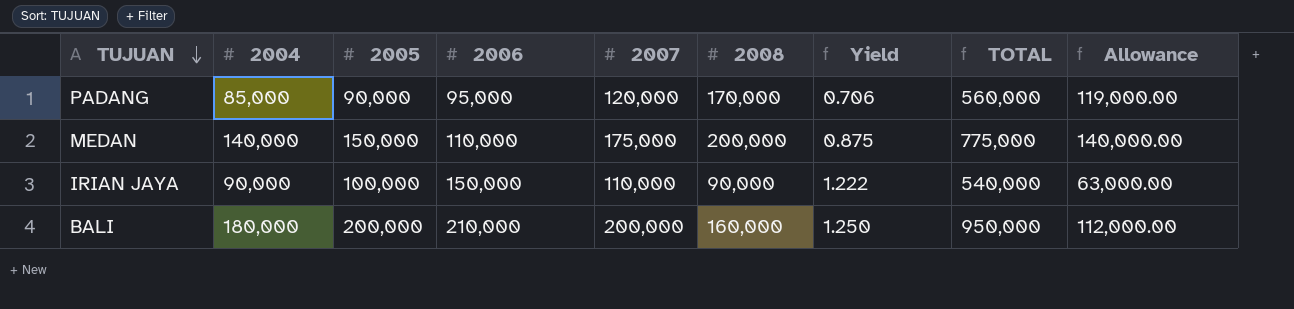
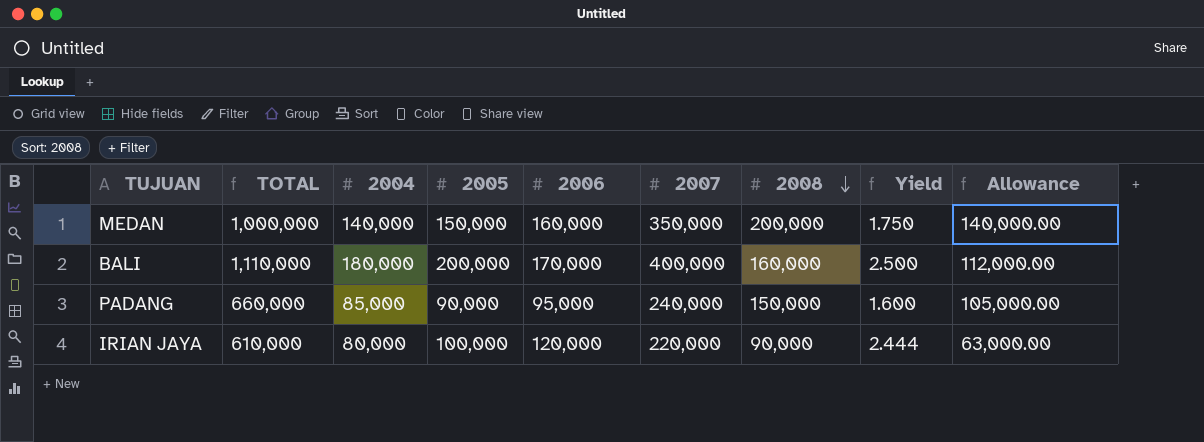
row order: TUJUAN descending -> 2008 descending
column TOTAL | position: 8 -> 2
MEDAN | TOTAL: 775,000 -> 1,000,000
MEDAN | 2006: 110,000 -> 160,000
MEDAN | 2007: 175,000 -> 350,000
MEDAN | Yield: 0.875 -> 1.750
BALI | TOTAL: 950,000 -> 1,110,000
BALI | 2006: 210,000 -> 170,000
BALI | 2007: 200,000 -> 400,000
BALI | Yield: 1.250 -> 2.500
PADANG | TOTAL: 560,000 -> 660,000
PADANG | 2007: 120,000 -> 240,000
PADANG | 2008: 170,000 -> 150,000
PADANG | Yield: 0.706 -> 1.600
PADANG | Allowance: 119,000.00 -> 105,000.00
IRIAN JAYA | TOTAL: 540,000 -> 610,000
IRIAN JAYA | 2004: 90,000 -> 80,000
IRIAN JAYA | 2006: 150,000 -> 120,000
IRIAN JAYA | 2007: 110,000 -> 220,000
IRIAN JAYA | Yield: 1.222 -> 2.444

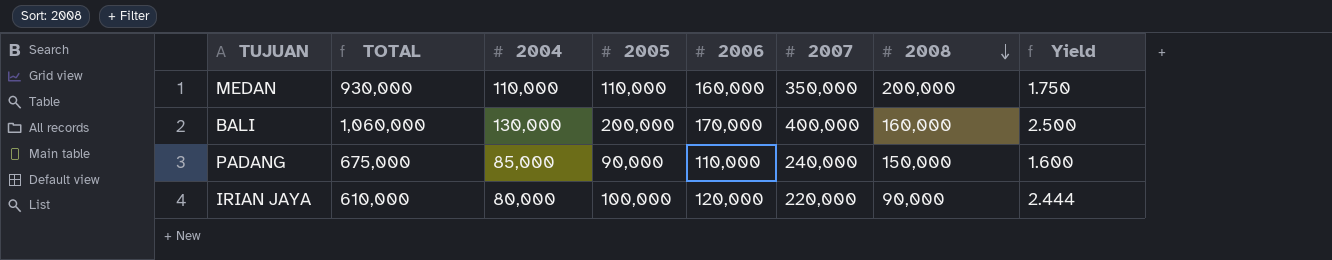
column Allowance | formula: [2008] * 0.7 -> none
MEDAN | TOTAL: 1,000,000 -> 930,000
MEDAN | 2004: 140,000 -> 110,000
MEDAN | 2005: 150,000 -> 110,000
BALI | TOTAL: 1,110,000 -> 1,060,000
BALI | 2004: 180,000 -> 130,000
PADANG | TOTAL: 660,000 -> 675,000
PADANG | 2006: 95,000 -> 110,000

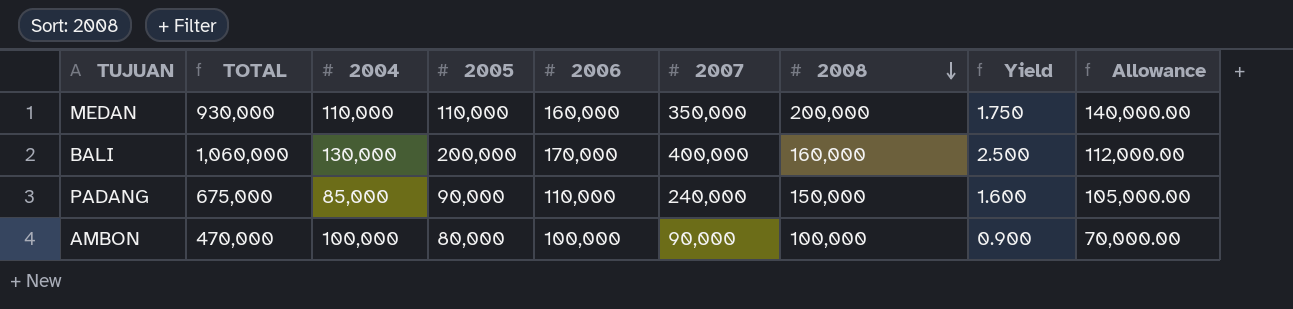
column Allowance | formula: none -> [2008] * 0.7
row IRIAN JAYA: 610,000 | 80,000 | 100,000 | 120,000 | 220,000 | 90,000 | 2.444 -> none
row AMBON: none -> 470,000 | 100,000 | 80,000 | 100,000 | 90,000 | 100,000 | 0.900 | 70,000.00

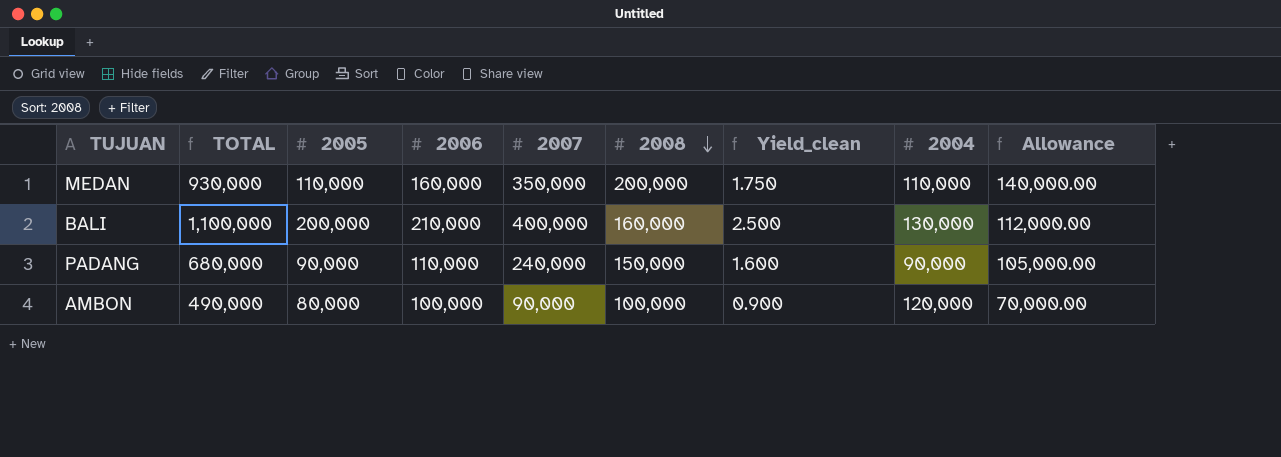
column name: Yield -> Yield_clean
column 2004 | position: 3 -> 8
BALI | TOTAL: 1,060,000 -> 1,100,000
BALI | 2006: 170,000 -> 210,000
PADANG | TOTAL: 675,000 -> 680,000
PADANG | 2004: 85,000 -> 90,000
AMBON | TOTAL: 470,000 -> 490,000
AMBON | 2004: 100,000 -> 120,000

